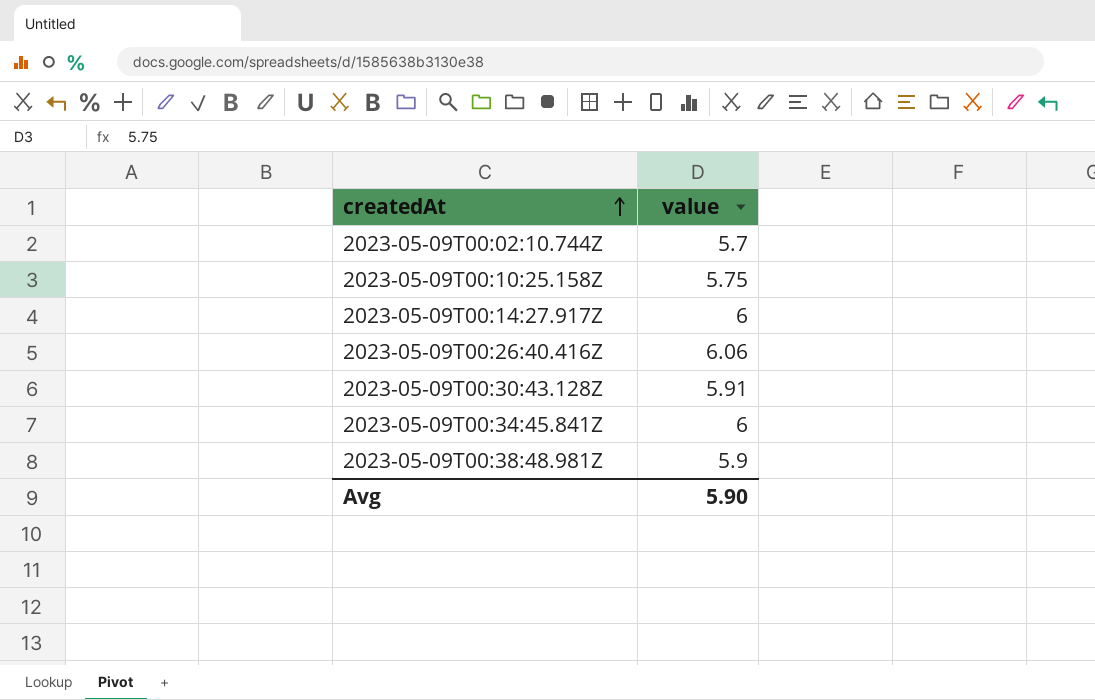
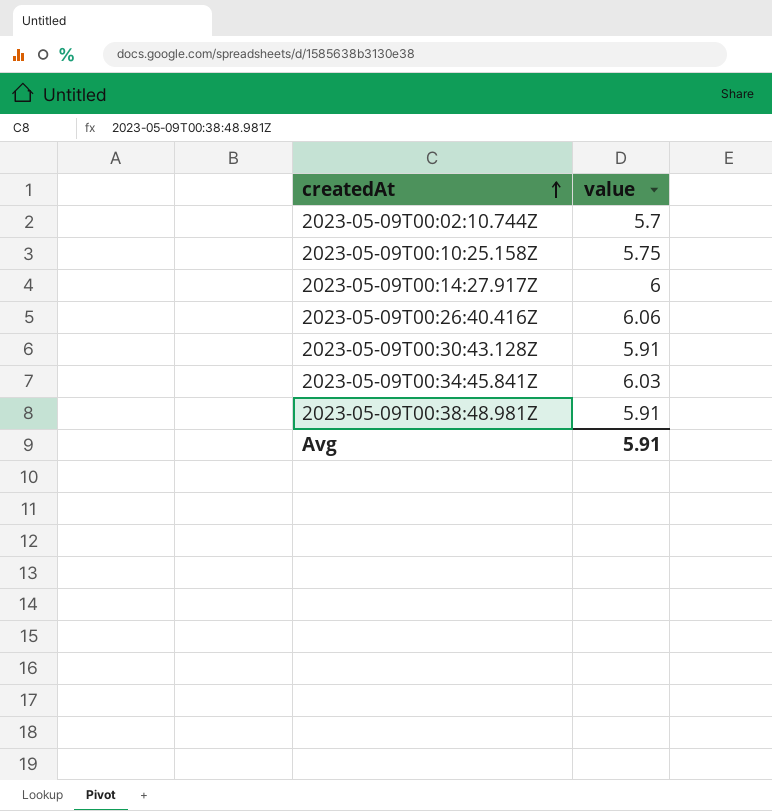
2023-05-09T00:34:45.841Z | value: 6 -> 6.03
2023-05-09T00:38:48.981Z | value: 5.9 -> 5.91
Avg | value: 5.90 -> 5.91

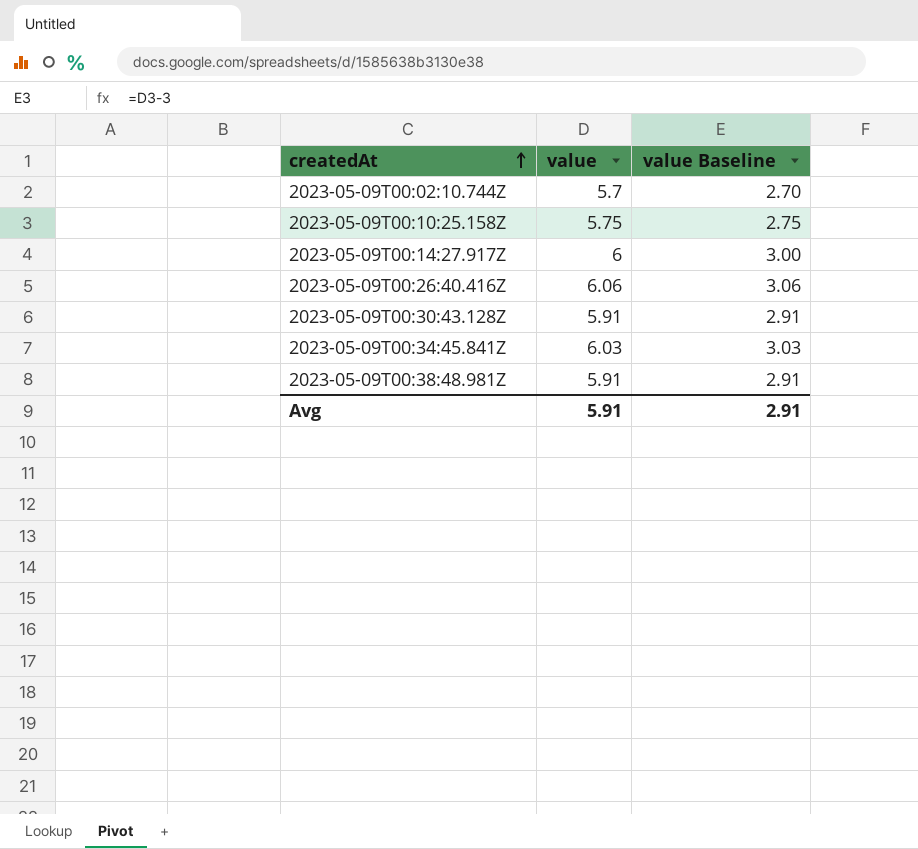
column value Baseline | formula: none -> [value] - 3

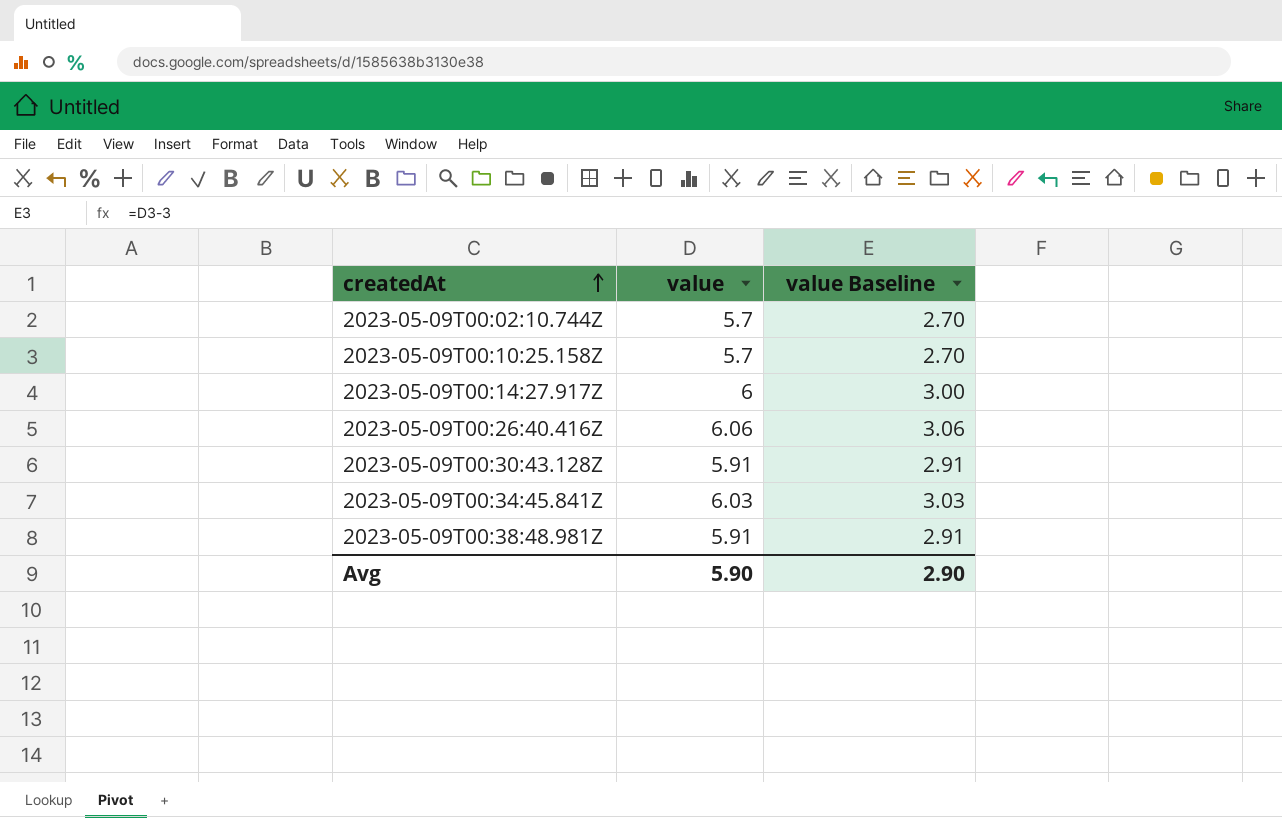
2023-05-09T00:10:25.158Z | value: 5.75 -> 5.7
2023-05-09T00:10:25.158Z | value Baseline: 2.75 -> 2.70
Avg | value: 5.91 -> 5.90
Avg | value Baseline: 2.91 -> 2.90

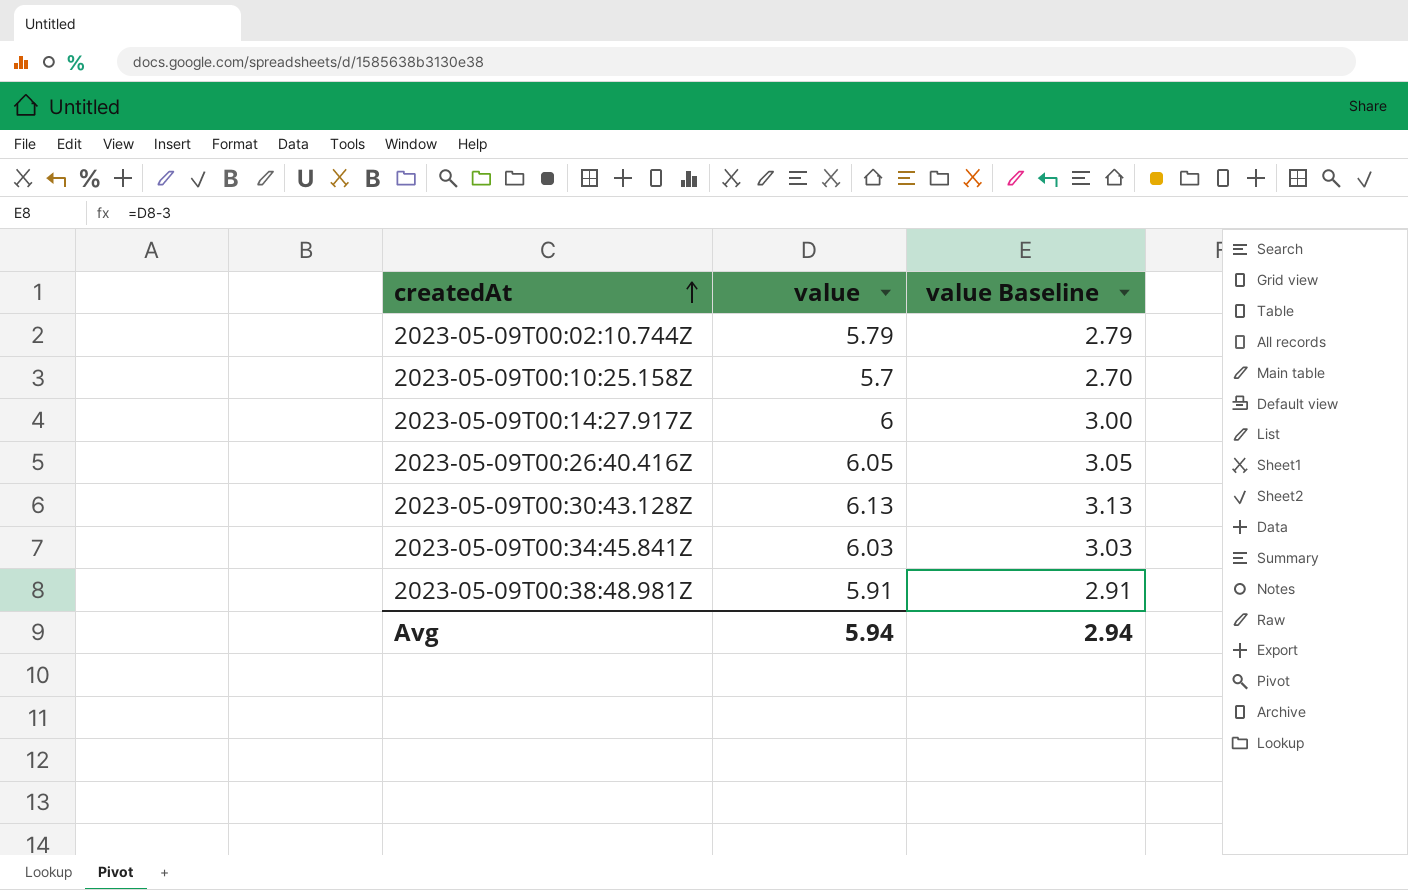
2023-05-09T00:02:10.744Z | value: 5.7 -> 5.79
2023-05-09T00:02:10.744Z | value Baseline: 2.70 -> 2.79
2023-05-09T00:26:40.416Z | value: 6.06 -> 6.05
2023-05-09T00:26:40.416Z | value Baseline: 3.06 -> 3.05
2023-05-09T00:30:43.128Z | value: 5.91 -> 6.13
2023-05-09T00:30:43.128Z | value Baseline: 2.91 -> 3.13
Avg | value: 5.90 -> 5.94
Avg | value Baseline: 2.90 -> 2.94

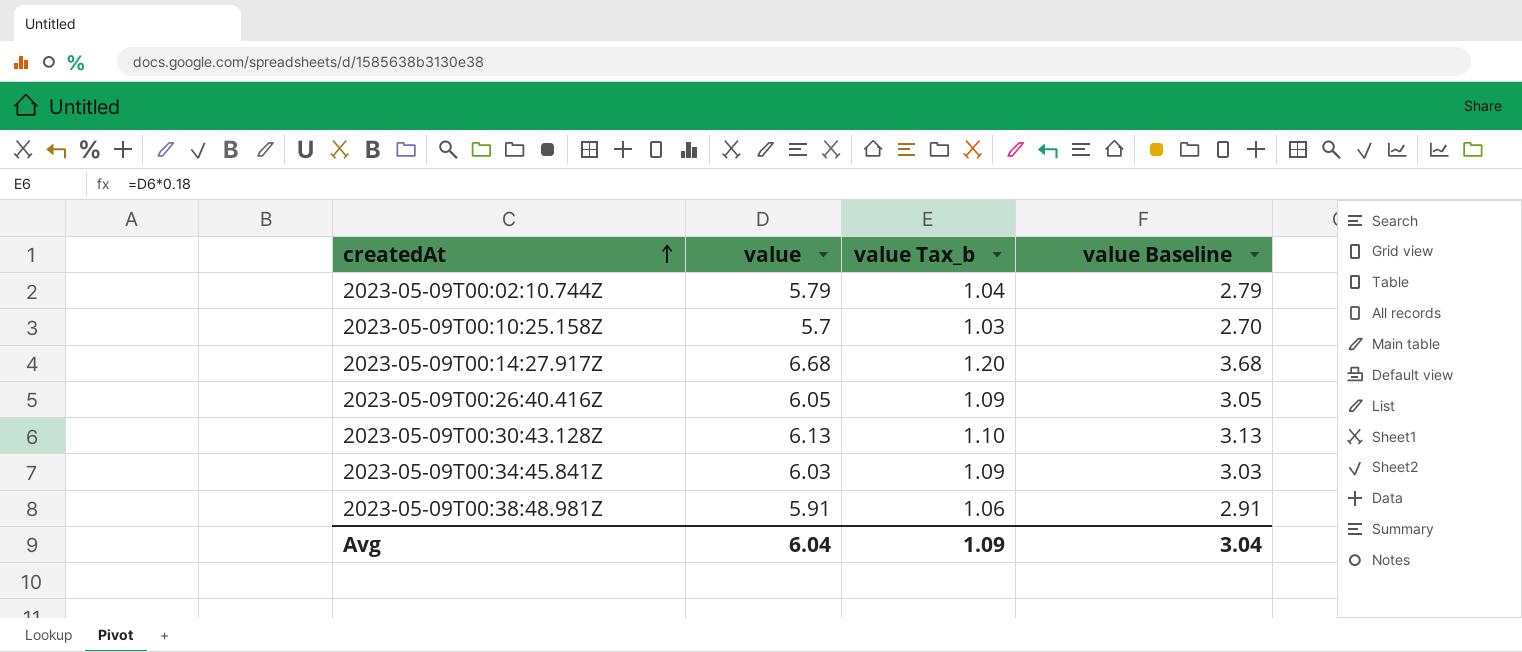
column value Tax_b | formula: none -> [value] * 0.18
2023-05-09T00:14:27.917Z | value: 6 -> 6.68
2023-05-09T00:14:27.917Z | value Baseline: 3.00 -> 3.68
Avg | value: 5.94 -> 6.04
Avg | value Baseline: 2.94 -> 3.04

